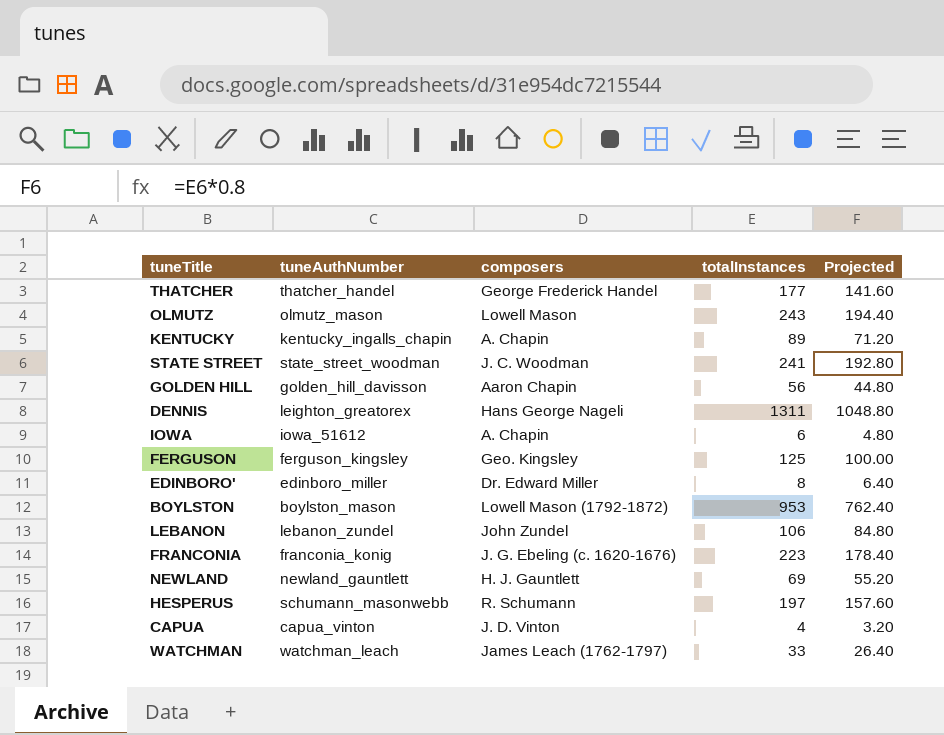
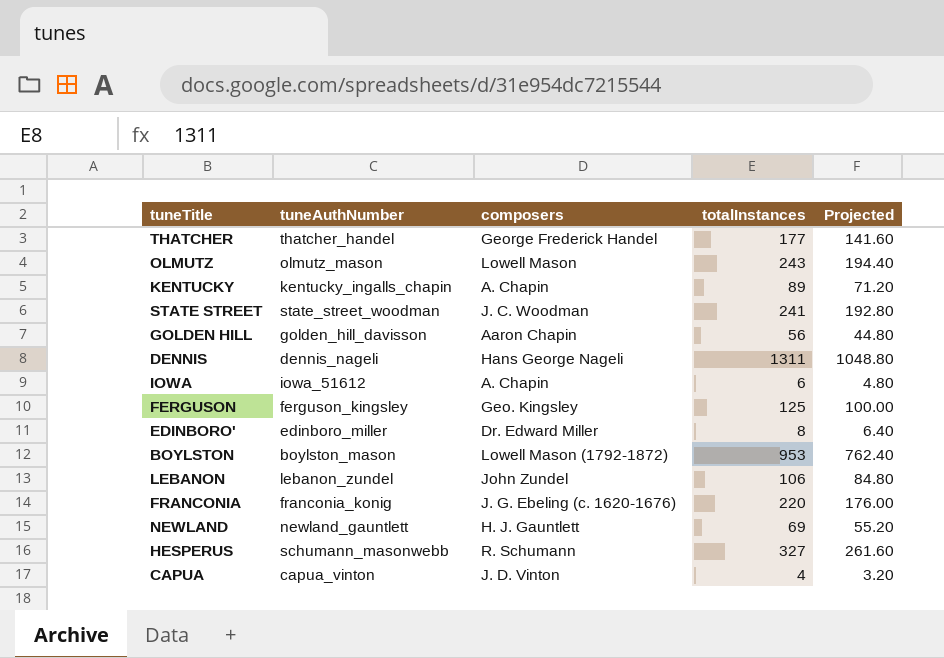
row WATCHMAN: watchman_leach | James Leach (1762-1797) | 33 | 26.40 -> none
DENNIS | tuneAuthNumber: leighton_greatorex -> dennis_nageli
FRANCONIA | totalInstances: 223 -> 220
FRANCONIA | Projected: 178.40 -> 176.00
HESPERUS | totalInstances: 197 -> 327
HESPERUS | Projected: 157.60 -> 261.60

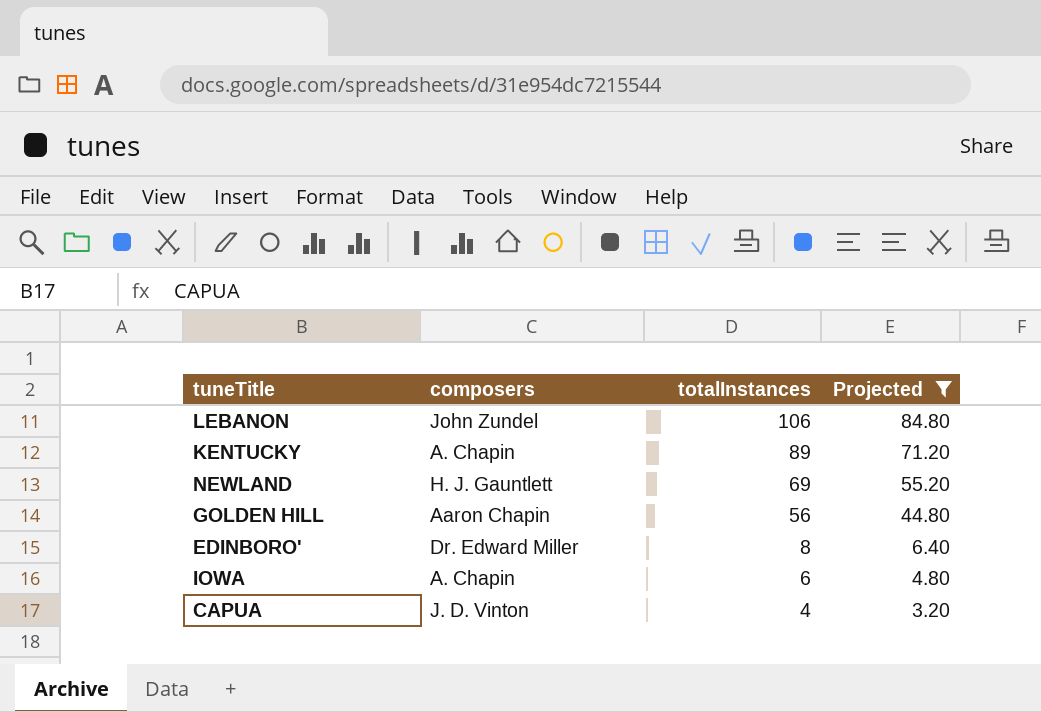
filter: none -> Projected <= 84.80
row order: none -> totalInstances descending
column tuneAuthNumber | position: 2 -> none

